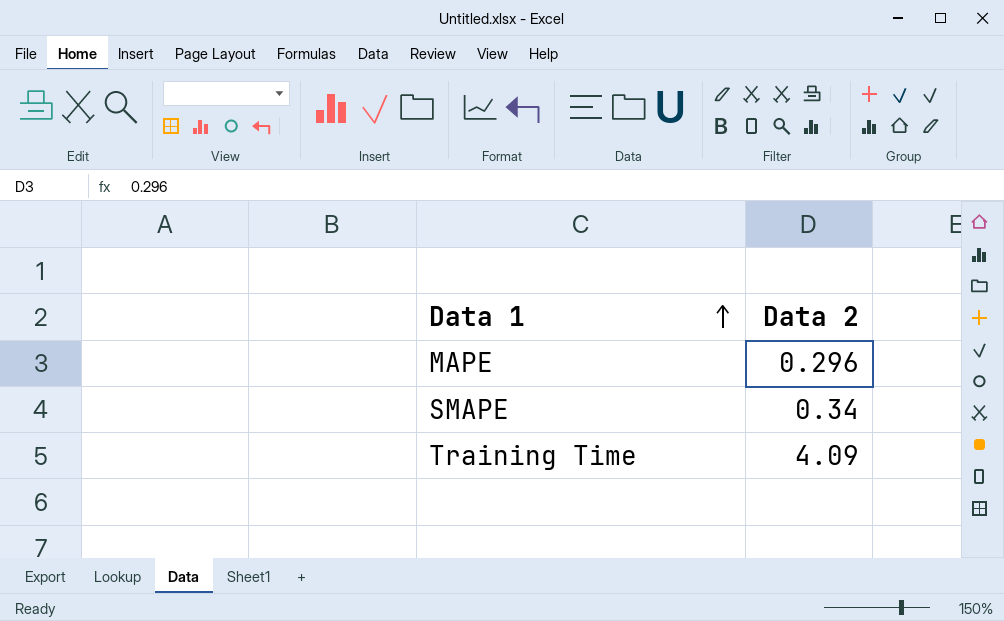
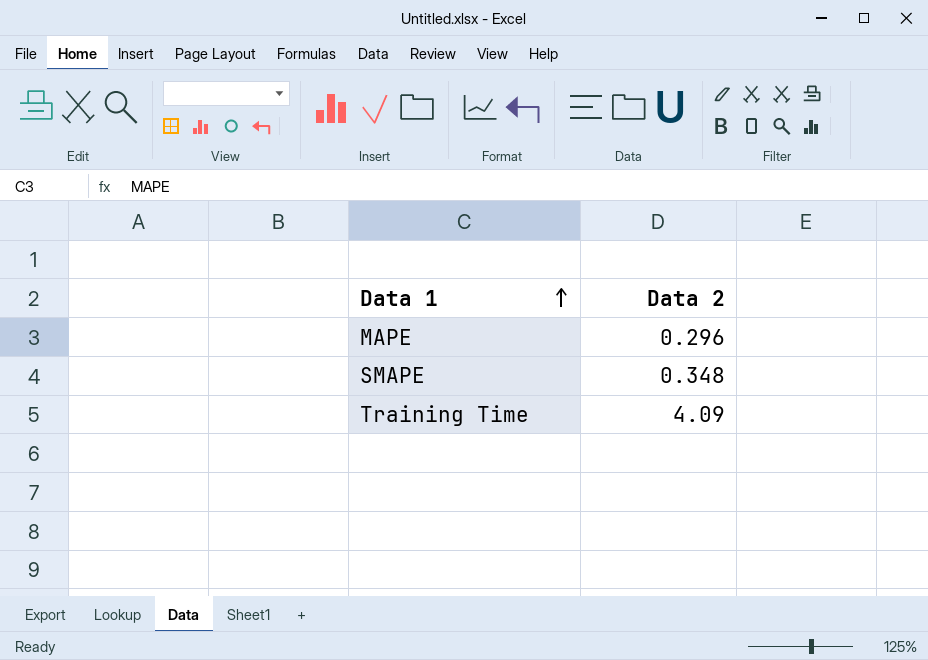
SMAPE | Data 2: 0.34 -> 0.348

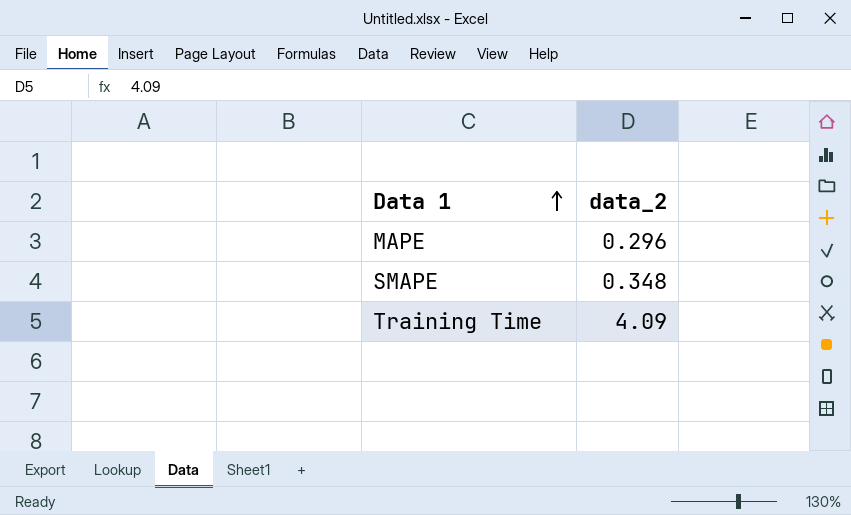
column name: Data 2 -> data_2

